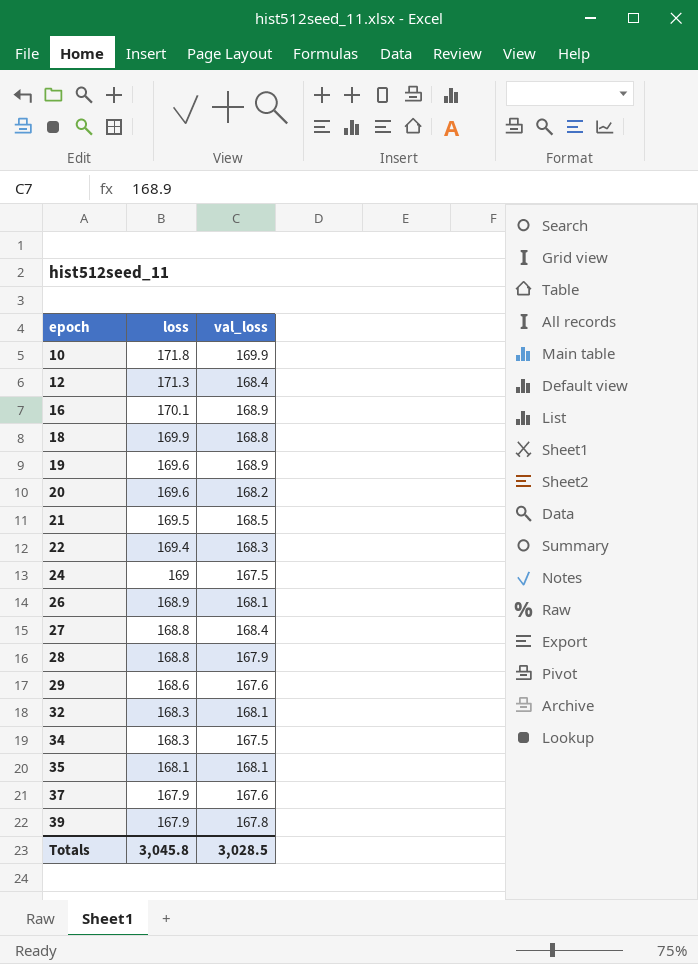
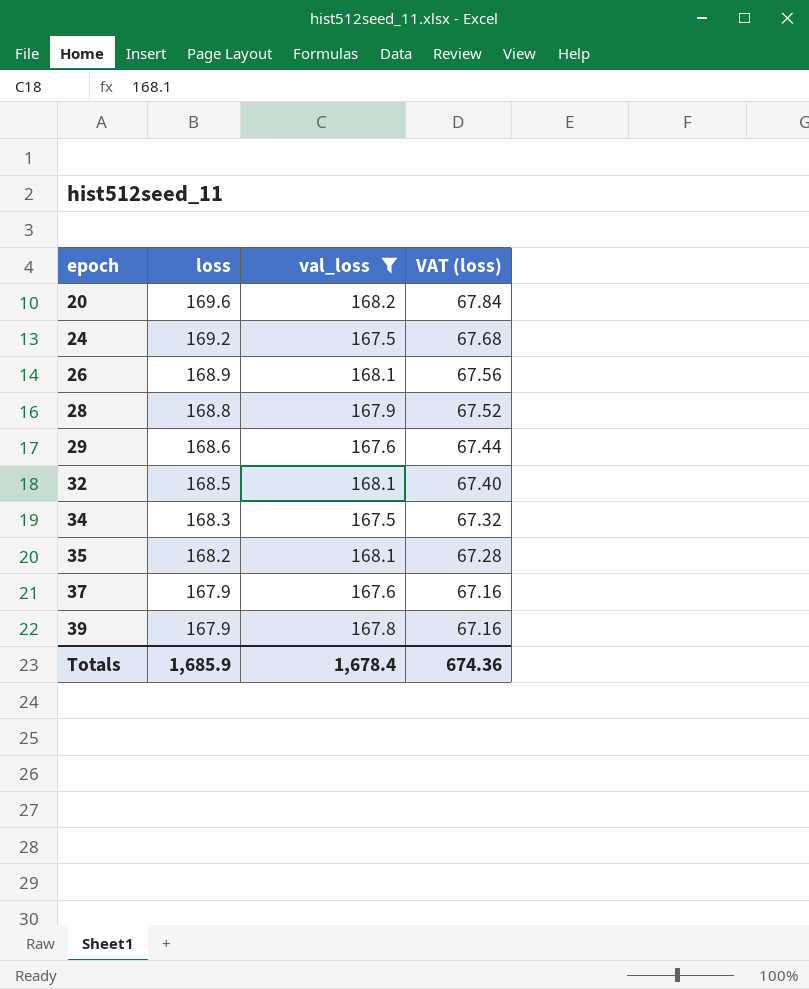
filter: none -> val_loss <= 168.2
column VAT (loss) | formula: none -> [loss] * 0.4
24 | loss: 169 -> 169.2
32 | loss: 168.3 -> 168.5
35 | loss: 168.1 -> 168.2
Totals | loss: 3,045.8 -> 1,685.9
Totals | val_loss: 3,028.5 -> 1,678.4

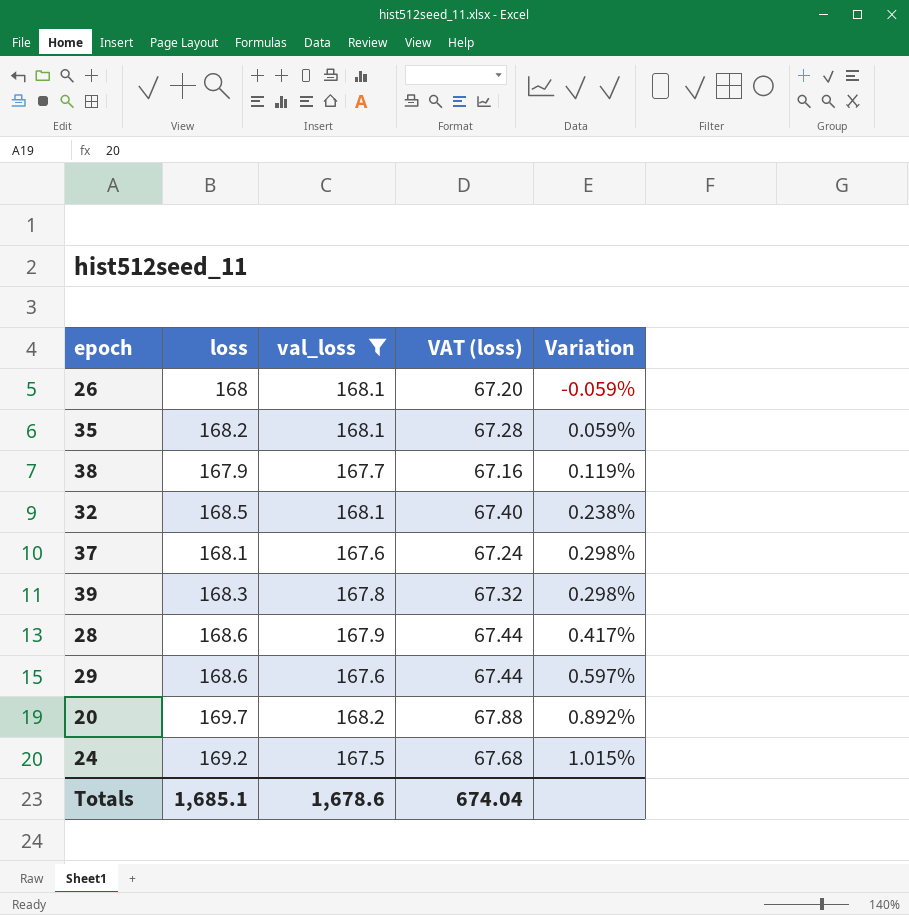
row order: epoch ascending -> Variation ascending
column Variation | formula: none -> ([loss] - [val_loss]) / [val_loss]
row 34: 168.3 | 167.5 | 67.32 -> none
26 | loss: 168.9 -> 168
26 | VAT (loss): 67.56 -> 67.20
row 38: none -> 167.9 | 167.7 | 67.16 | 0.119%
37 | loss: 167.9 -> 168.1
37 | VAT (loss): 67.16 -> 67.24
39 | loss: 167.9 -> 168.3
39 | VAT (loss): 67.16 -> 67.32
28 | loss: 168.8 -> 168.6
28 | VAT (loss): 67.52 -> 67.44
20 | loss: 169.6 -> 169.7
20 | VAT (loss): 67.84 -> 67.88
Totals | loss: 1,685.9 -> 1,685.1
Totals | val_loss: 1,678.4 -> 1,678.6
Totals | VAT (loss): 674.36 -> 674.04

